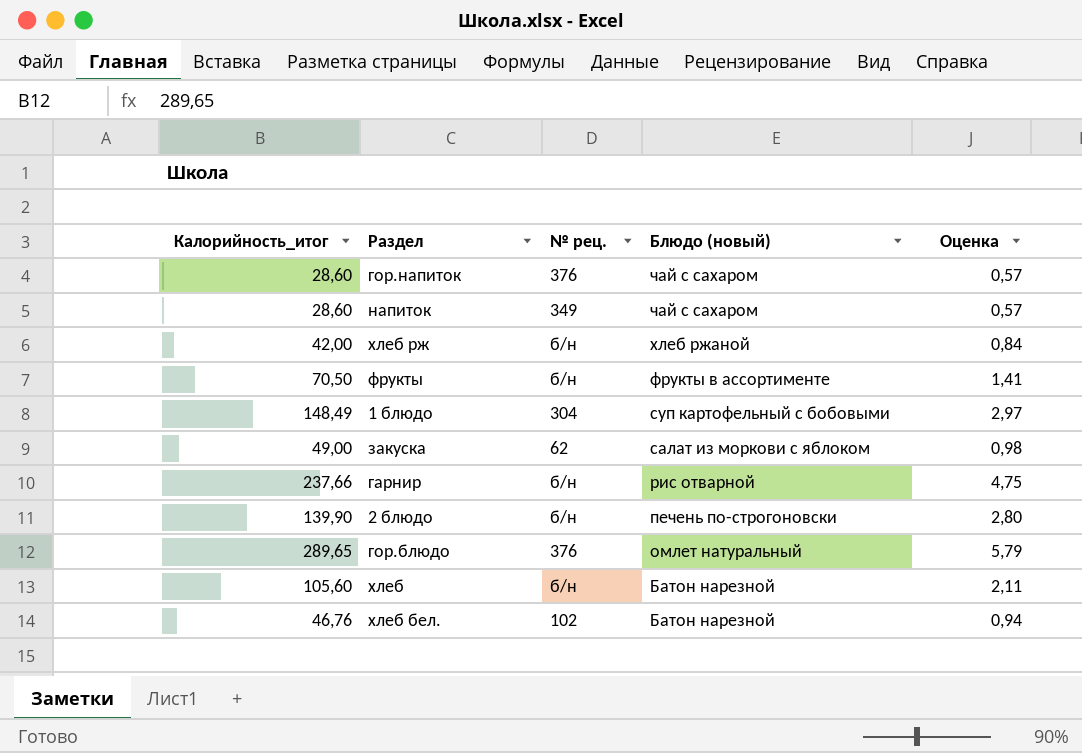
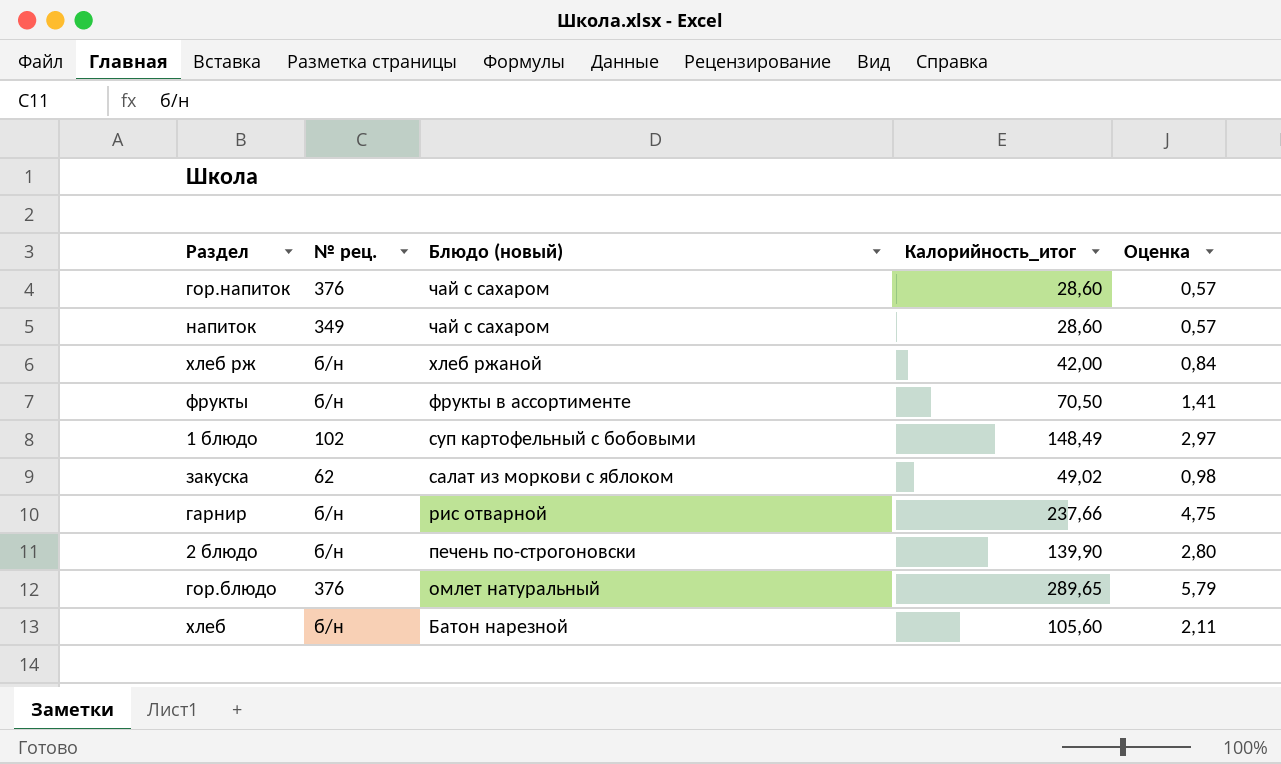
column Калорийность_итог | position: 1 -> 4
row хлеб бел.: 46,76 | 102 | Батон нарезной | 0,94 -> none
1 блюдо | № рец.: 304 -> 102
закуска | Калорийность_итог: 49,00 -> 49,02

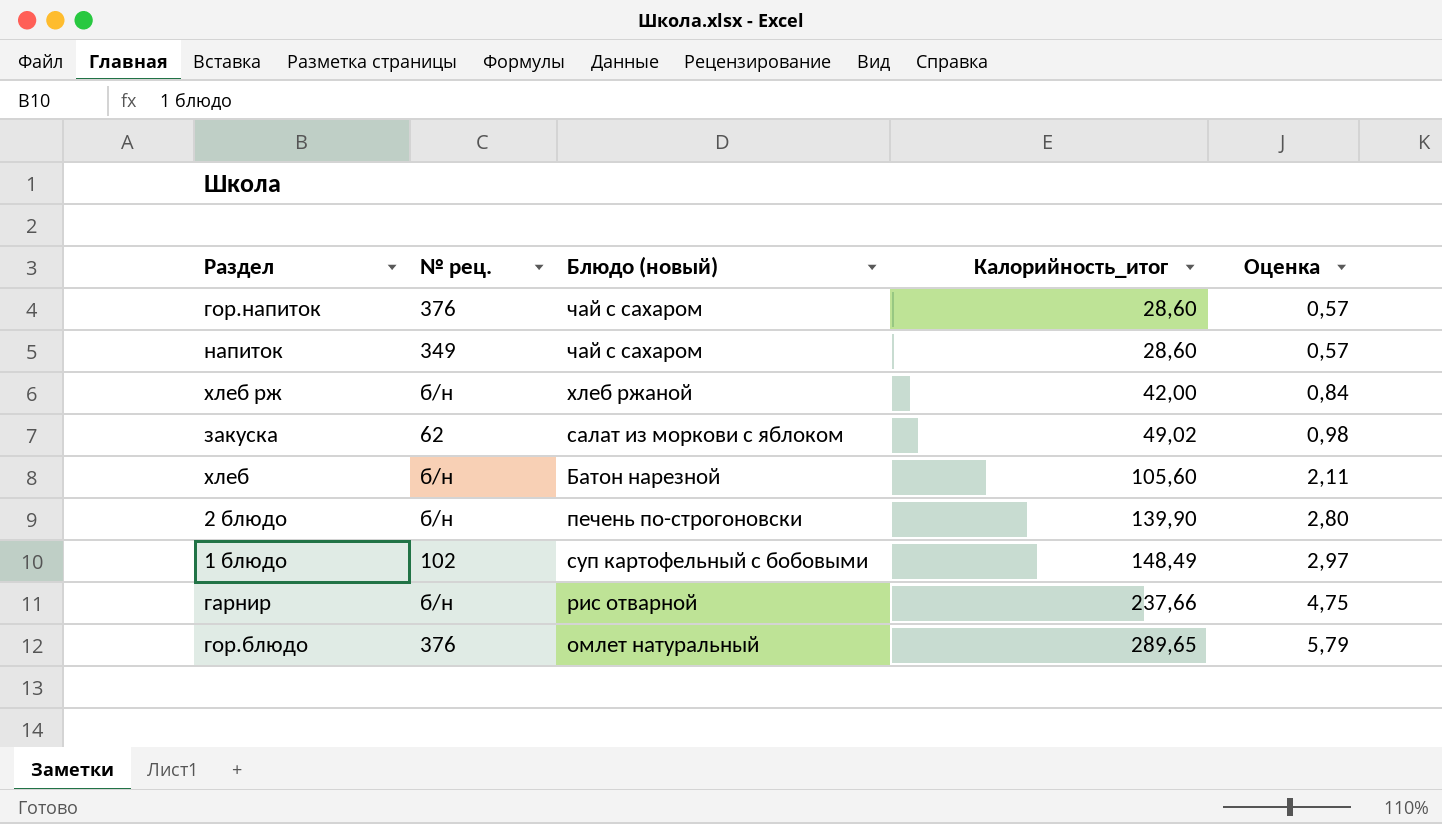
row order: Блюдо (новый) descending -> Калорийность_итог ascending
row фрукты: б/н | фрукты в ассортименте | 70,50 | 1,41 -> none

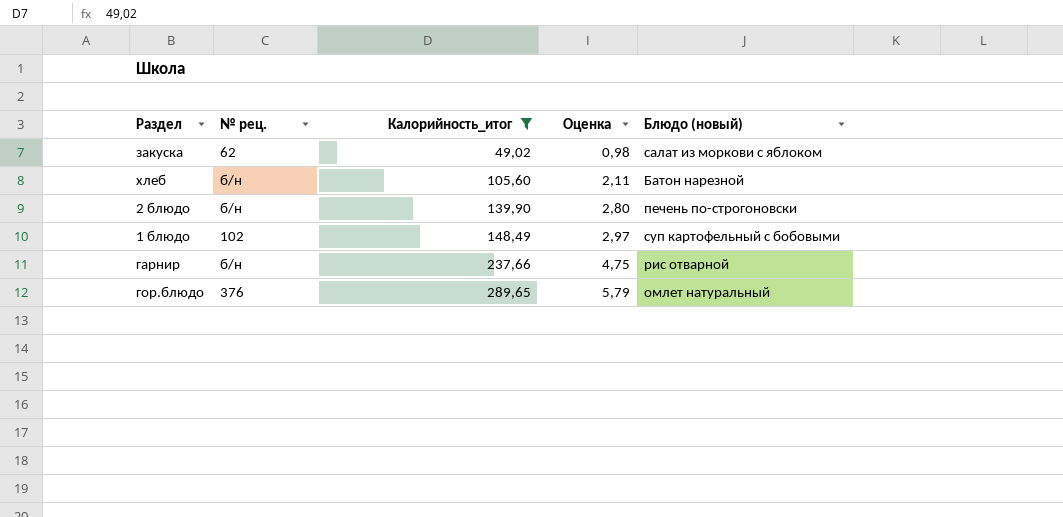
filter: none -> Калорийность_итог >= 49,02
column Блюдо (новый) | position: 3 -> 5

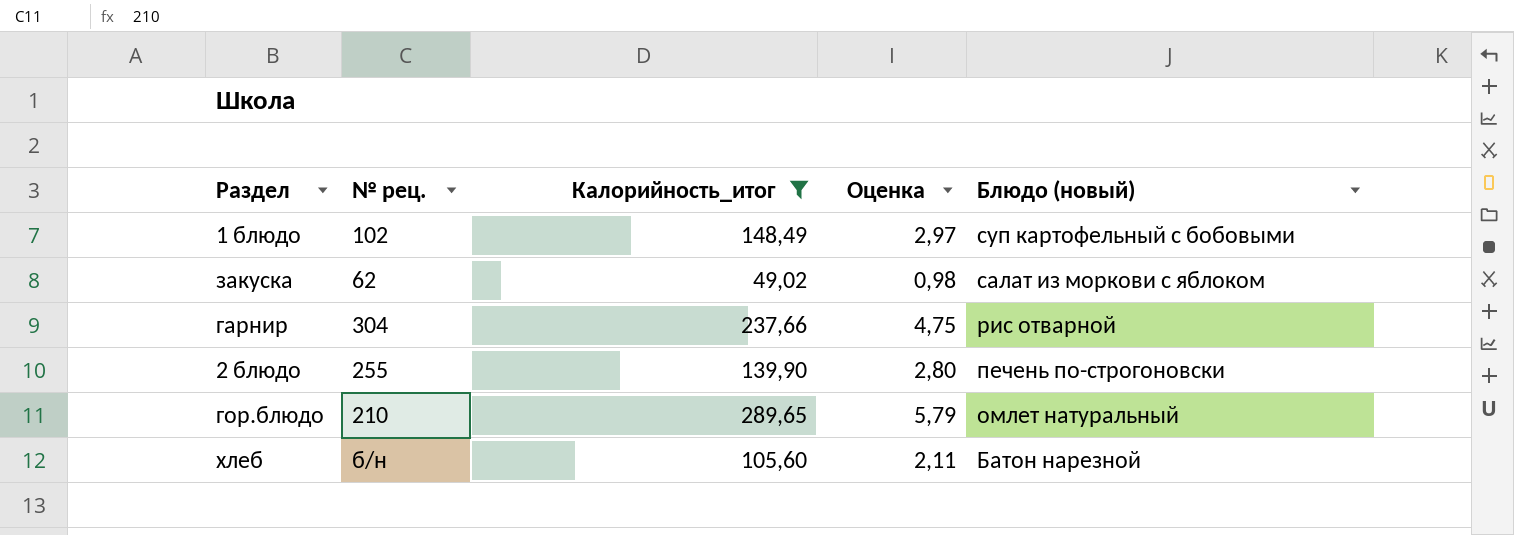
row order: Калорийность_итог ascending -> Блюдо (новый) descending
гарнир | № рец.: б/н -> 304
2 блюдо | № рец.: б/н -> 255
гор.блюдо | № рец.: 376 -> 210

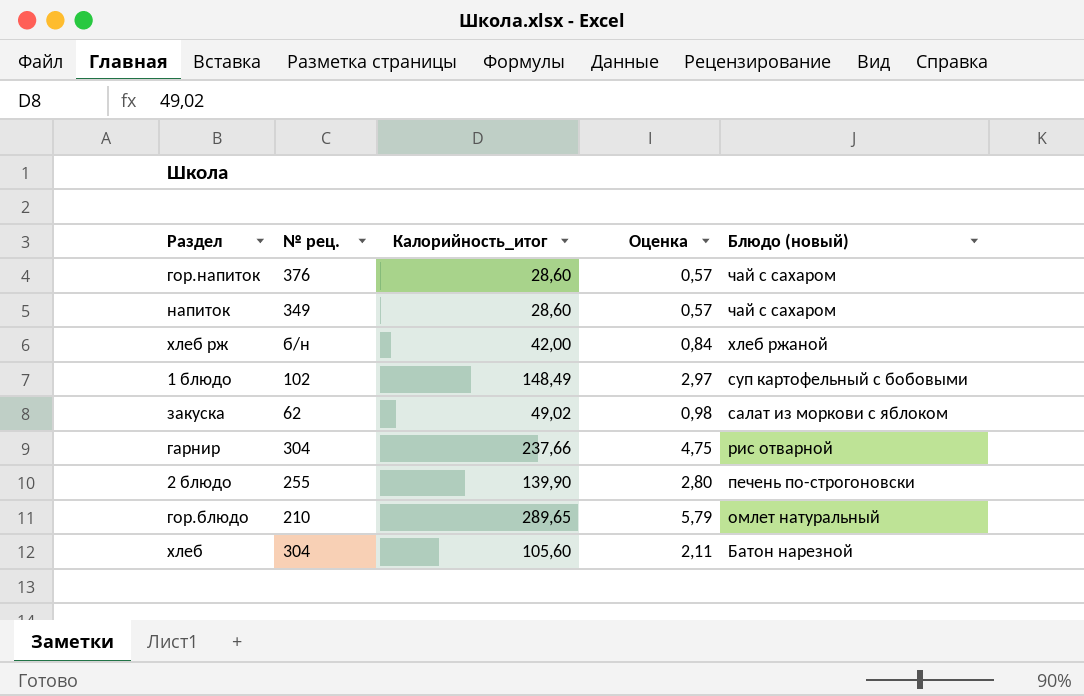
filter: Калорийность_итог >= 49,02 -> none
хлеб | № рец.: б/н -> 304

